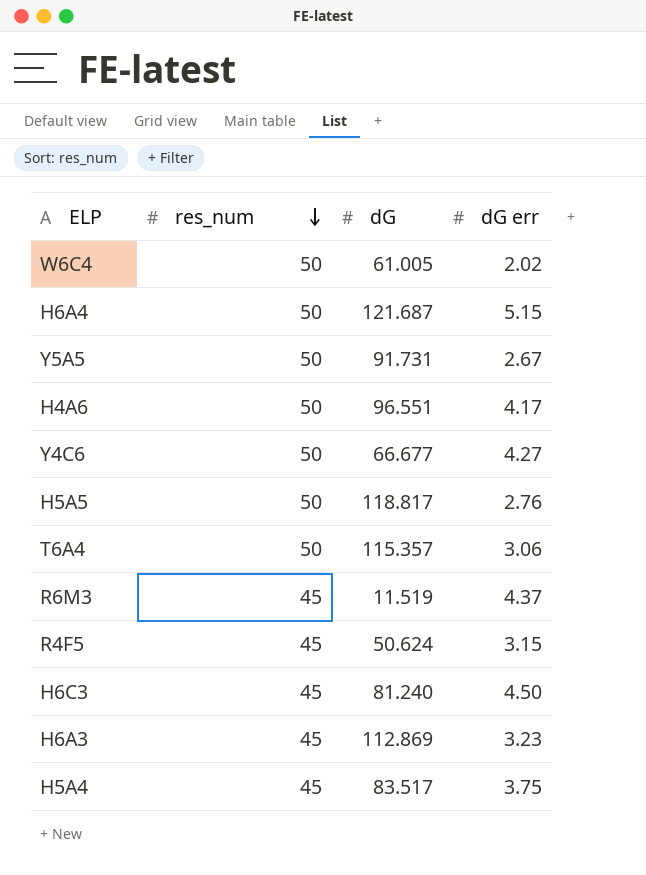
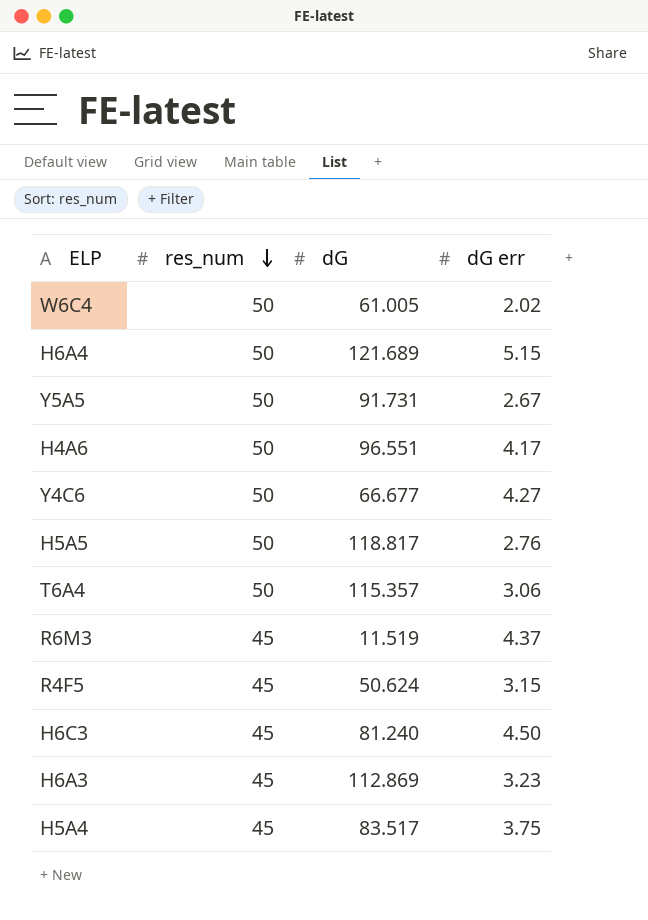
H6A4 | dG: 121.687 -> 121.689

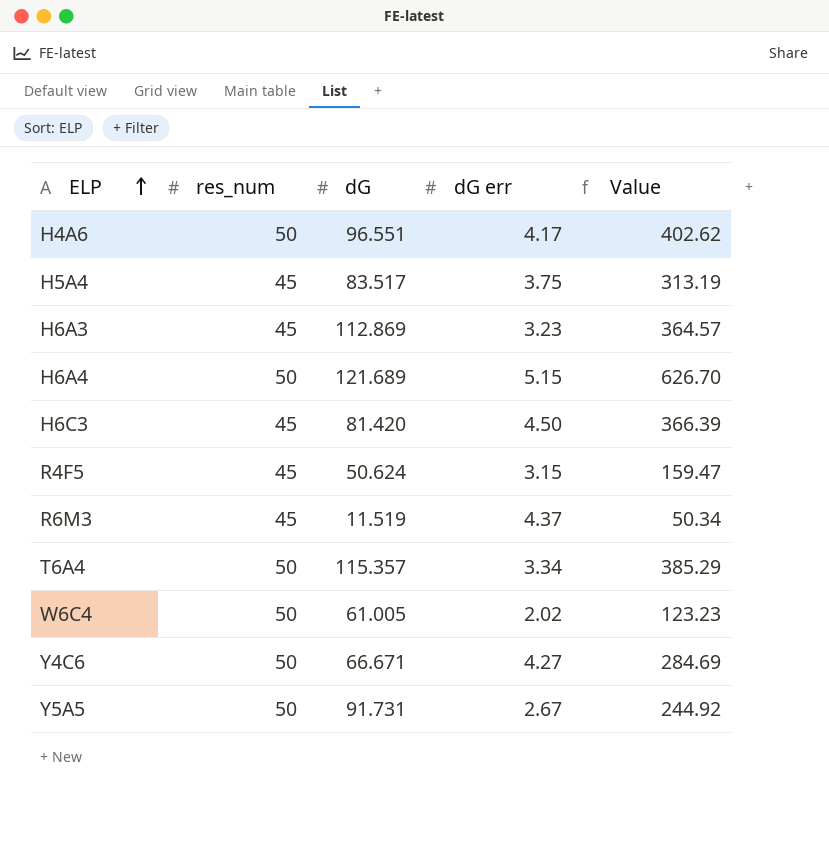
row order: res_num descending -> ELP ascending
column Value | formula: none -> [dG] * [dG err]
row H5A5: 50 | 118.817 | 2.76 -> none
H6C3 | dG: 81.240 -> 81.420
T6A4 | dG err: 3.06 -> 3.34
Y4C6 | dG: 66.677 -> 66.671

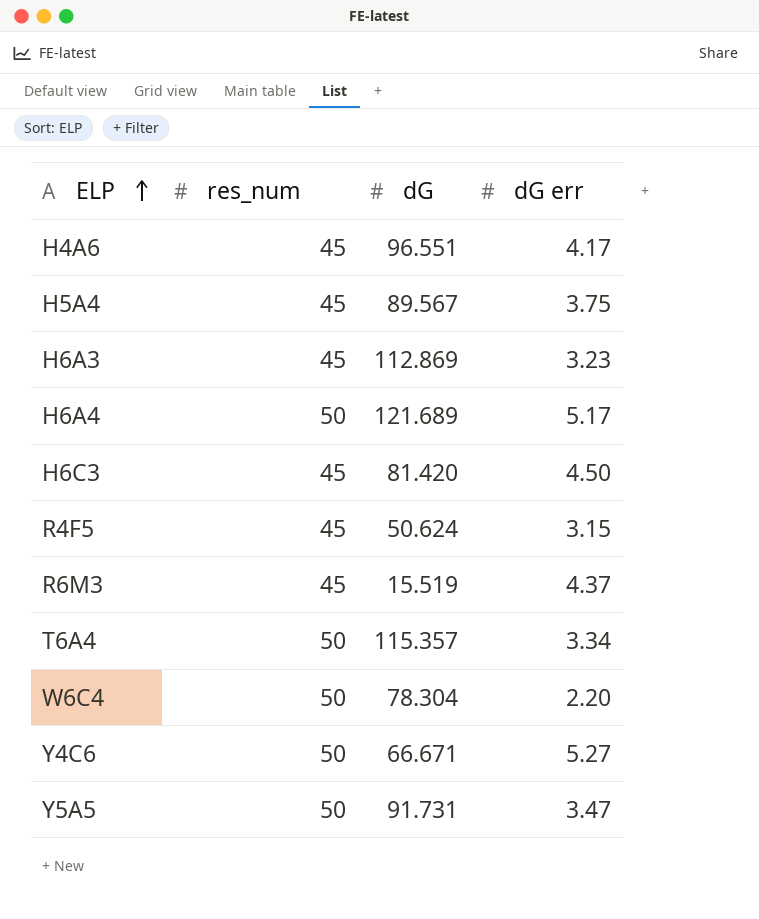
column Value | formula: [dG] * [dG err] -> none
H4A6 | res_num: 50 -> 45
H5A4 | dG: 83.517 -> 89.567
H6A4 | dG err: 5.15 -> 5.17
R6M3 | dG: 11.519 -> 15.519
W6C4 | dG: 61.005 -> 78.304
W6C4 | dG err: 2.02 -> 2.20
Y4C6 | dG err: 4.27 -> 5.27
Y5A5 | dG err: 2.67 -> 3.47

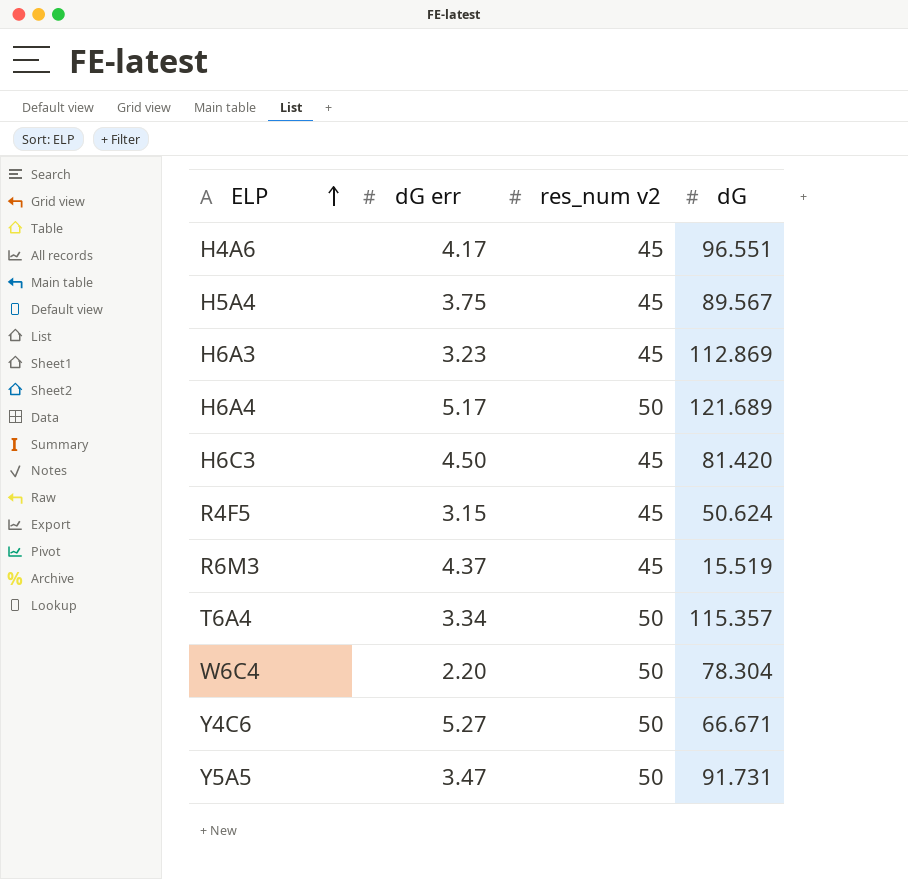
column dG err | position: 4 -> 2
column name: res_num -> res_num v2

